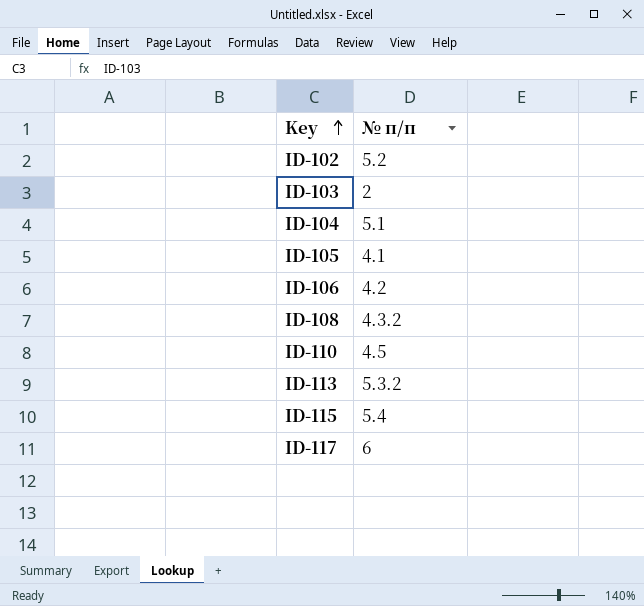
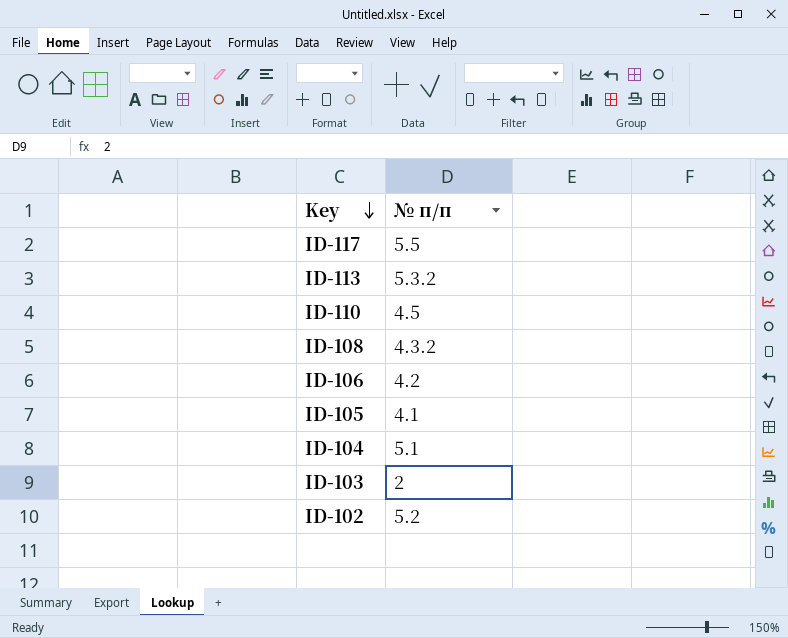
row order: Key ascending -> Key descending
row ID-115: 5.4 -> none
ID-117 | № п/п: 6 -> 5.5

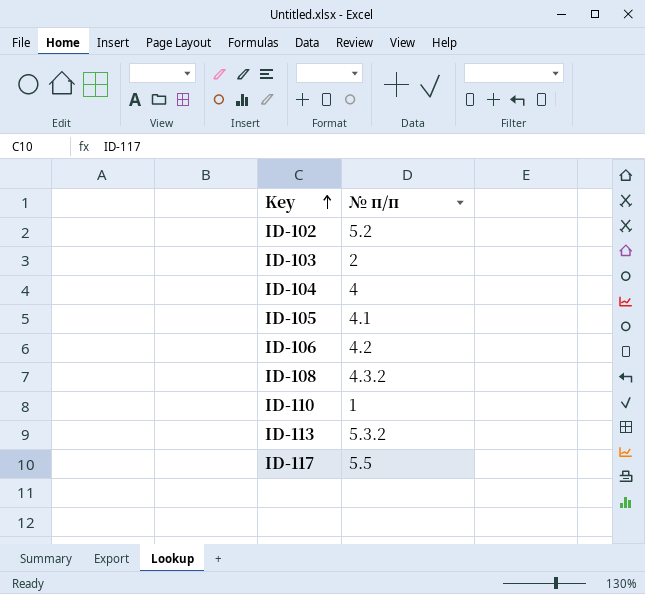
row order: Key descending -> Key ascending
ID-104 | № п/п: 5.1 -> 4
ID-110 | № п/п: 4.5 -> 1

